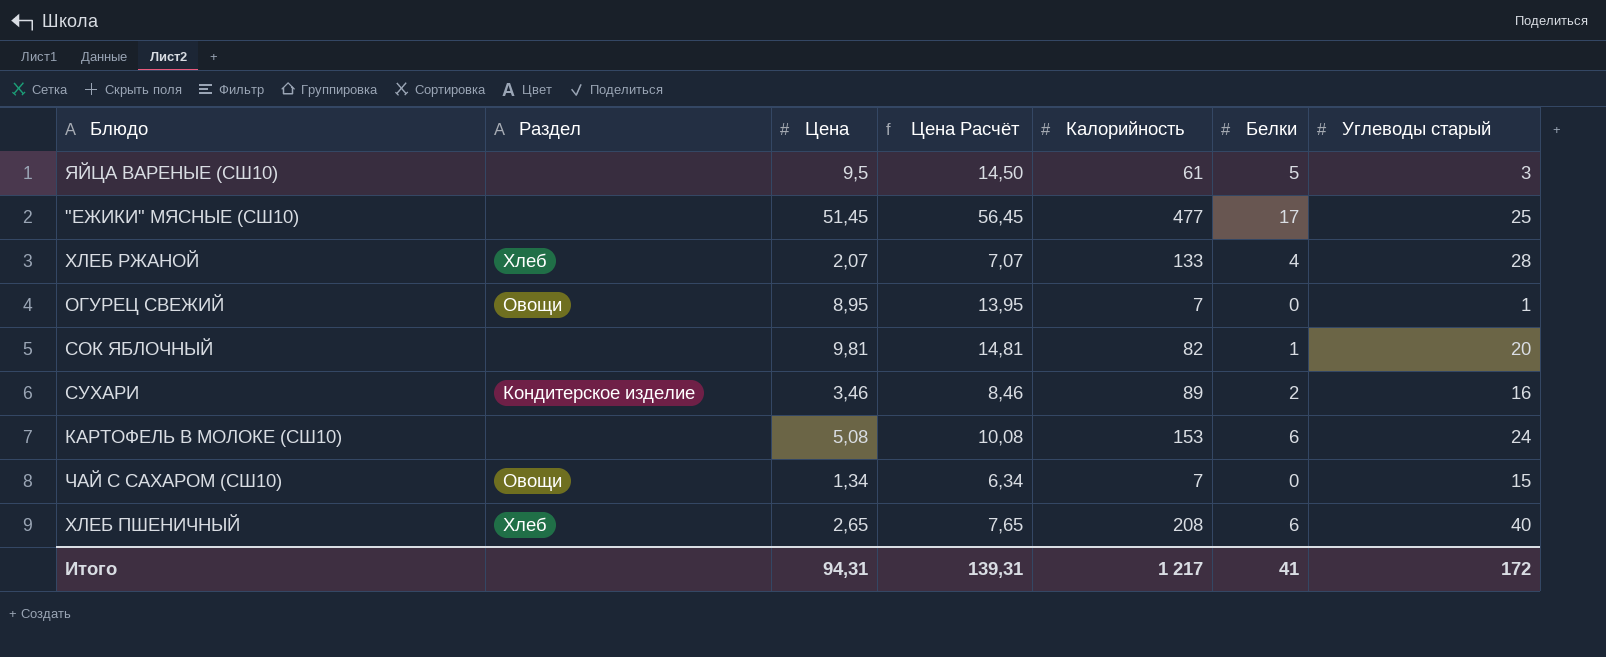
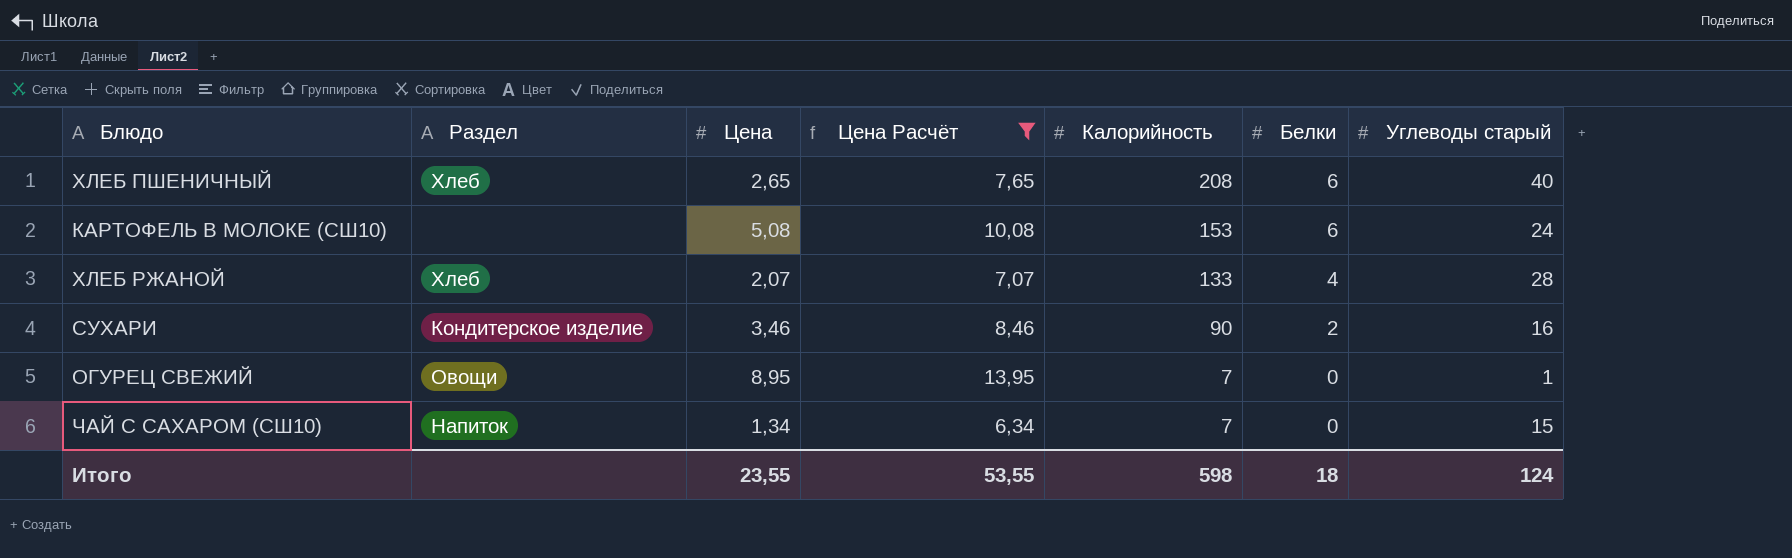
filter: none -> Цена Расчёт <= 13,95
row order: none -> Калорийность descending
СУХАРИ | Калорийность: 89 -> 90
ЧАЙ С САХАРОМ (СШ10) | Раздел: Овощи -> Напиток
Итого | Цена: 94,31 -> 23,55
Итого | Цена Расчёт: 139,31 -> 53,55
Итого | Калорийность: 1 217 -> 598
Итого | Белки: 41 -> 18
Итого | Углеводы старый: 172 -> 124

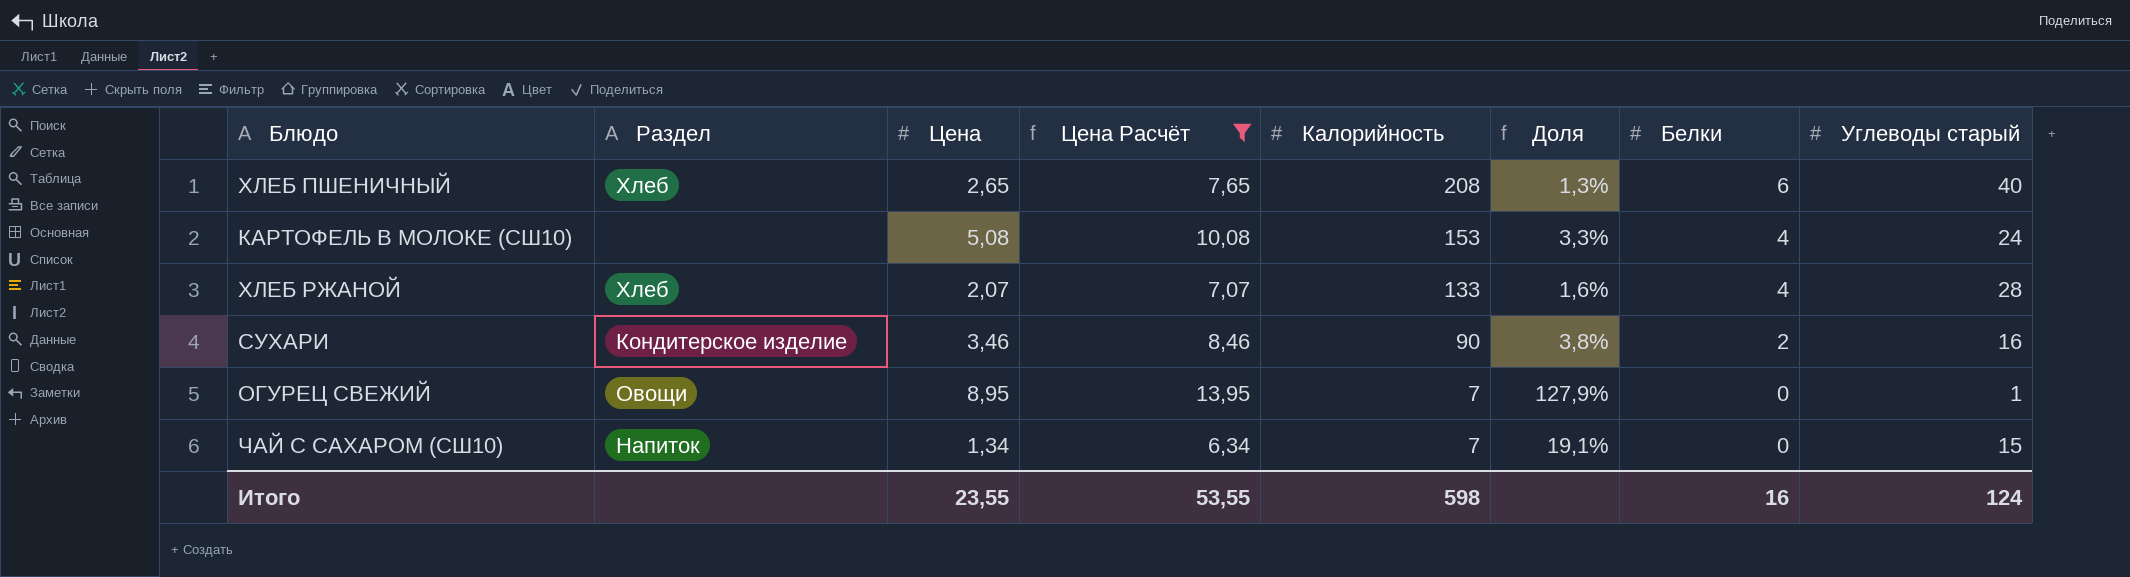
column Доля | formula: none -> [Цена] / [Калорийность]
КАРТОФЕЛЬ В МОЛОКЕ (СШ10) | Белки: 6 -> 4
Итого | Белки: 18 -> 16

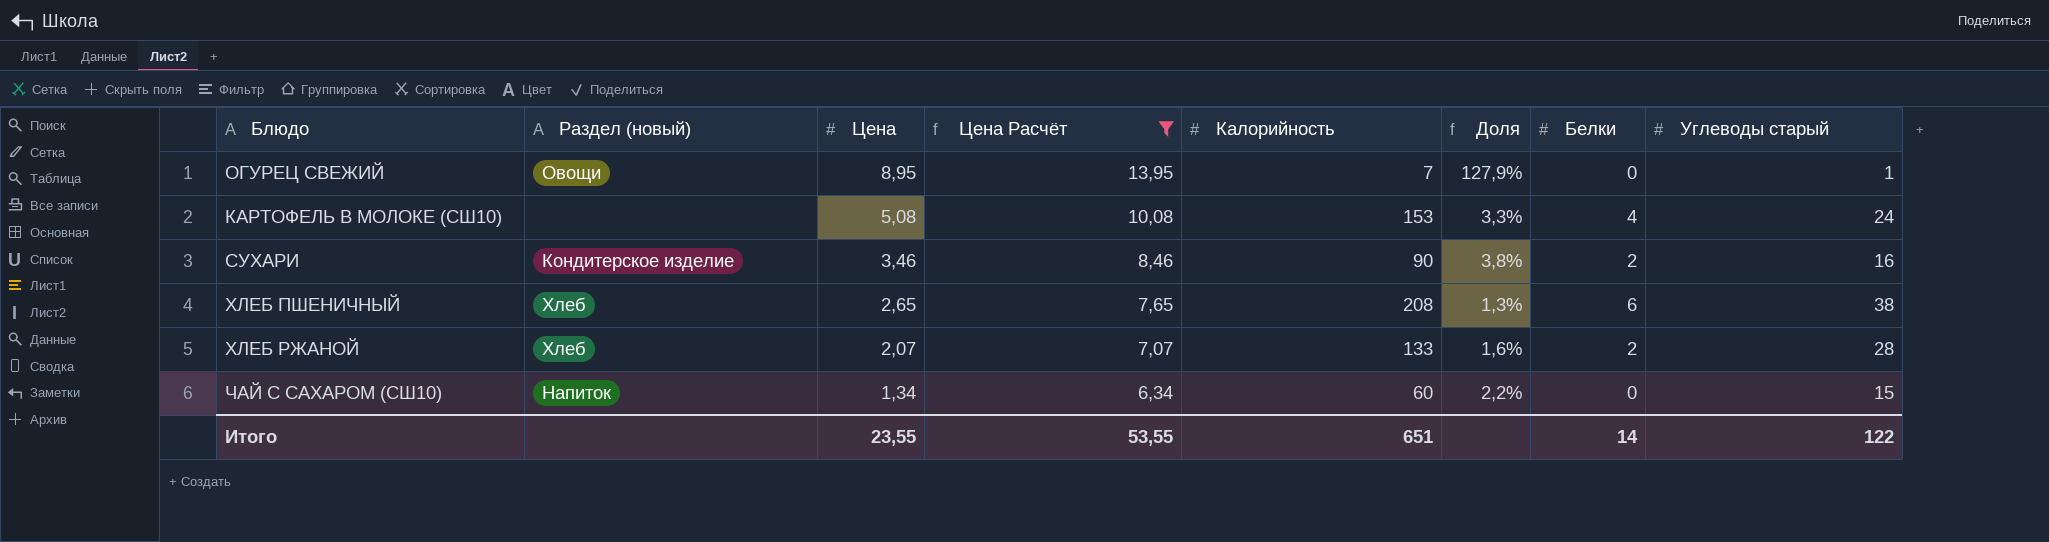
row order: Калорийность descending -> Цена descending
column name: Раздел -> Раздел (новый)
ХЛЕБ ПШЕНИЧНЫЙ | Углеводы старый: 40 -> 38
ХЛЕБ РЖАНОЙ | Белки: 4 -> 2
ЧАЙ С САХАРОМ (СШ10) | Калорийность: 7 -> 60
ЧАЙ С САХАРОМ (СШ10) | Доля: 19,1% -> 2,2%
Итого | Калорийность: 598 -> 651
Итого | Белки: 16 -> 14
Итого | Углеводы старый: 124 -> 122

